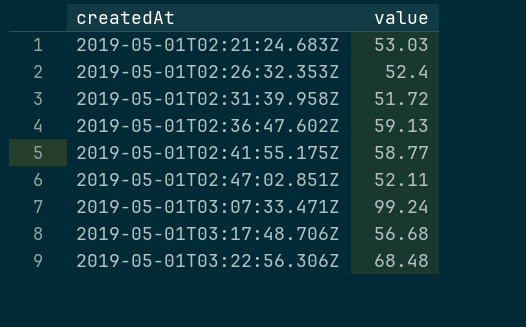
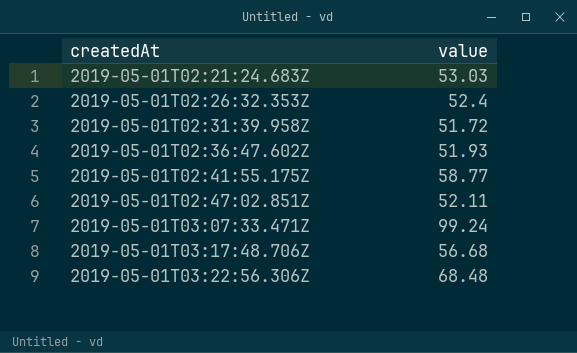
2019-05-01T02:36:47.602Z | value: 59.13 -> 51.93

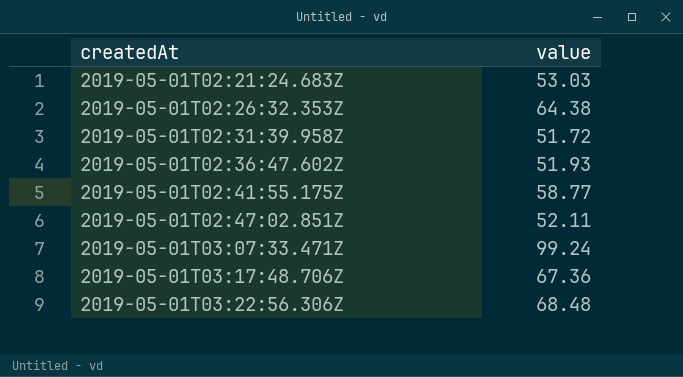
2019-05-01T02:26:32.353Z | value: 52.4 -> 64.38
2019-05-01T03:17:48.706Z | value: 56.68 -> 67.36

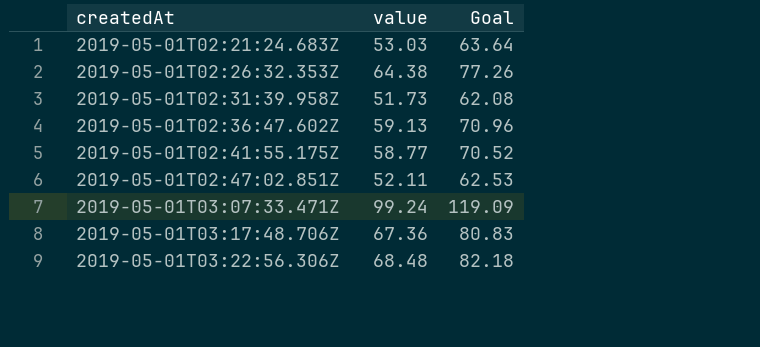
column Goal | formula: none -> [value] * 1.2
2019-05-01T02:31:39.958Z | value: 51.72 -> 51.73
2019-05-01T02:36:47.602Z | value: 51.93 -> 59.13

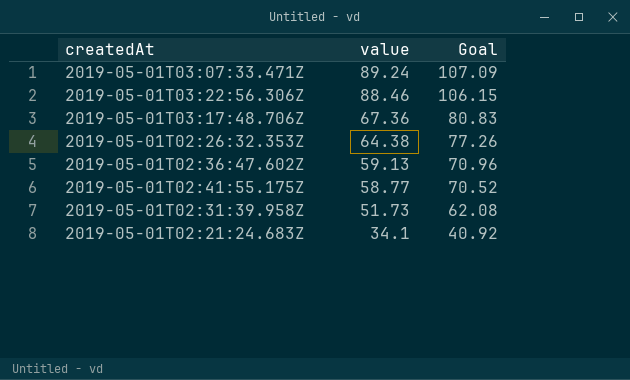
row order: createdAt ascending -> value descending
row 2019-05-01T02:47:02.851Z: 52.11 | 62.53 -> none
2019-05-01T03:07:33.471Z | value: 99.24 -> 89.24
2019-05-01T03:07:33.471Z | Goal: 119.09 -> 107.09
2019-05-01T03:22:56.306Z | value: 68.48 -> 88.46
2019-05-01T03:22:56.306Z | Goal: 82.18 -> 106.15
2019-05-01T02:21:24.683Z | value: 53.03 -> 34.1
2019-05-01T02:21:24.683Z | Goal: 63.64 -> 40.92

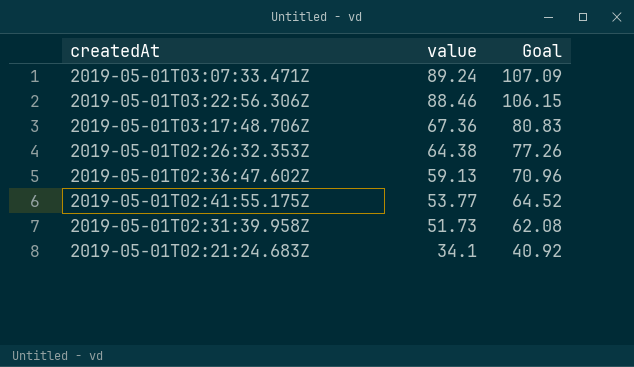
2019-05-01T02:41:55.175Z | value: 58.77 -> 53.77
2019-05-01T02:41:55.175Z | Goal: 70.52 -> 64.52

